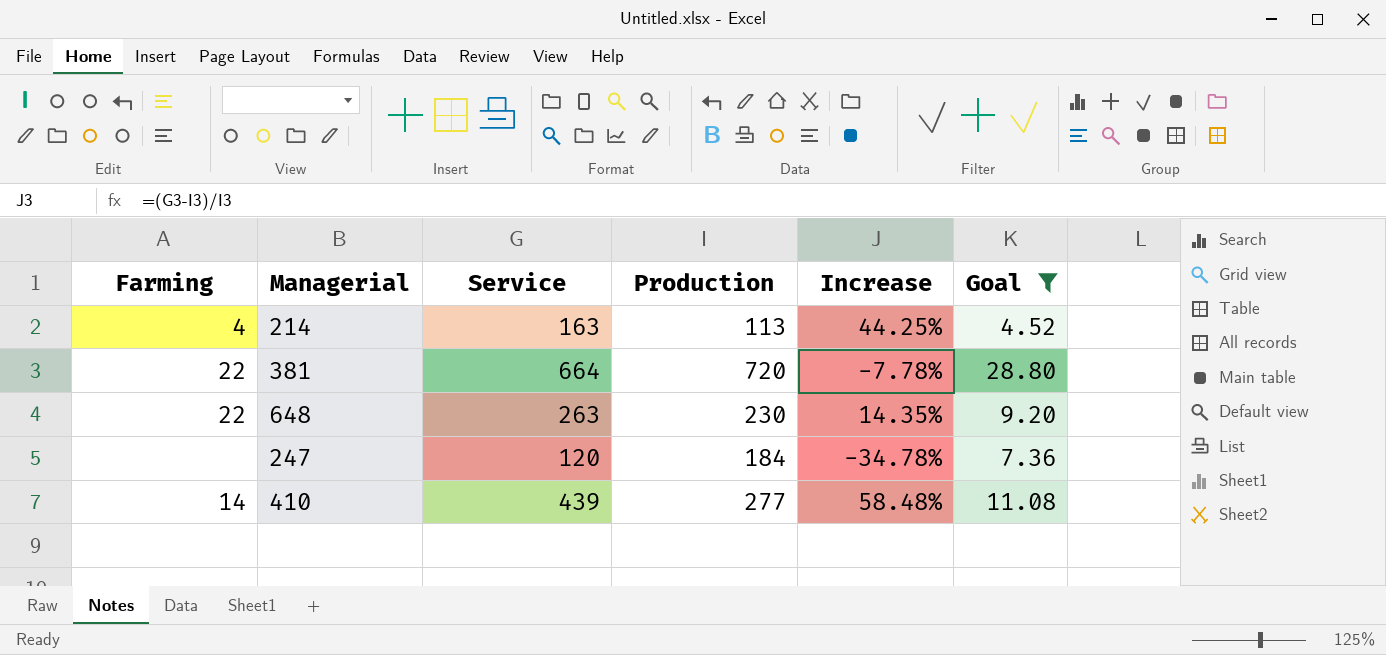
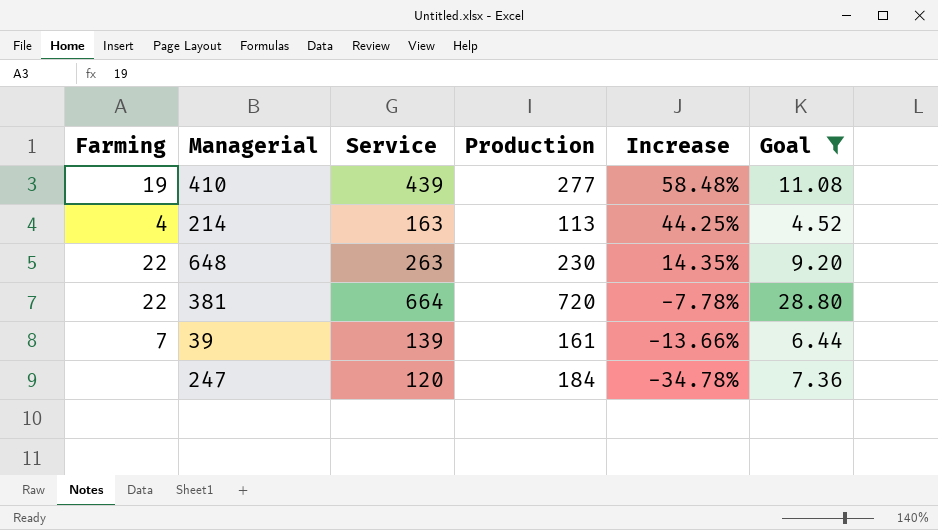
row order: none -> Increase descending
410 | Farming: 14 -> 19
row 39: none -> 7 | 139 | 161 | -13.66% | 6.44

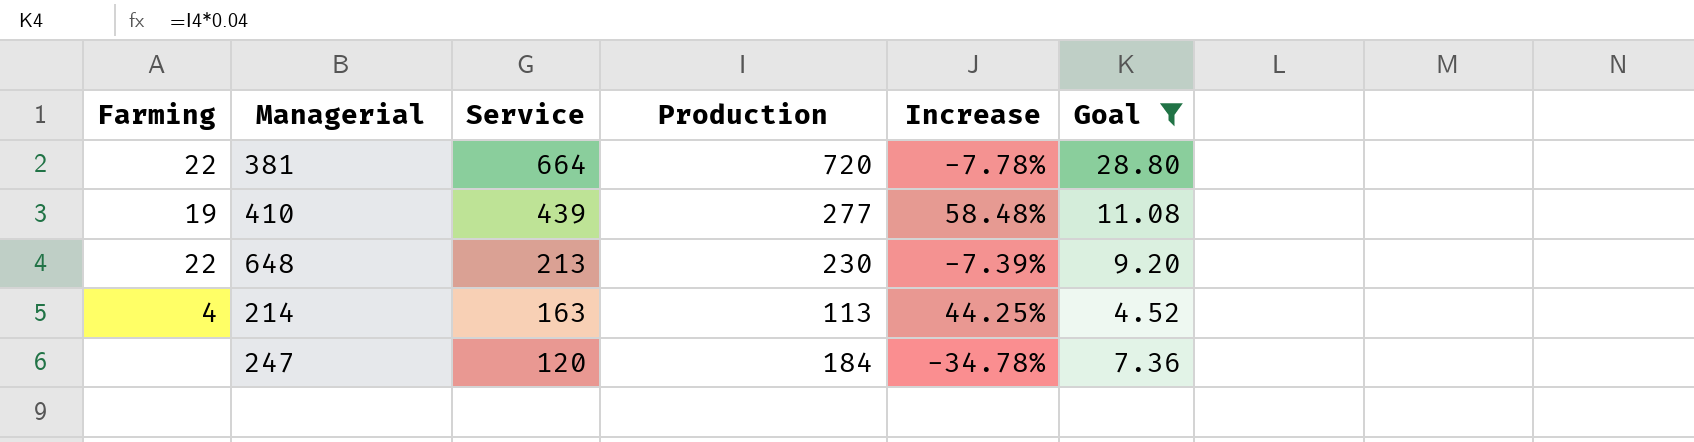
row order: Increase descending -> Service descending
row 39: 7 | 139 | 161 | -13.66% | 6.44 -> none
648 | Service: 263 -> 213
648 | Increase: 14.35% -> -7.39%

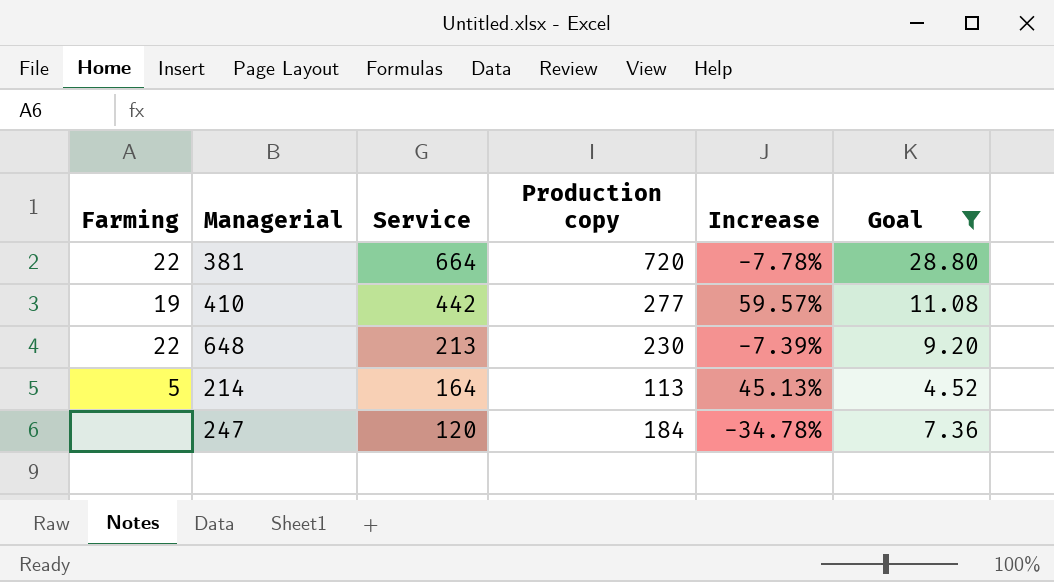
column name: Production -> Production copy
410 | Service: 439 -> 442
410 | Increase: 58.48% -> 59.57%
214 | Farming: 4 -> 5
214 | Service: 163 -> 164
214 | Increase: 44.25% -> 45.13%

